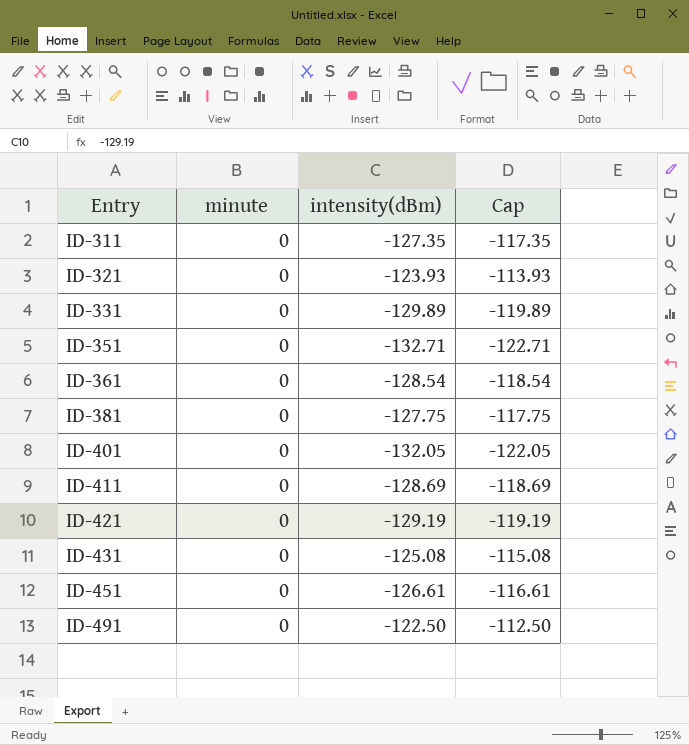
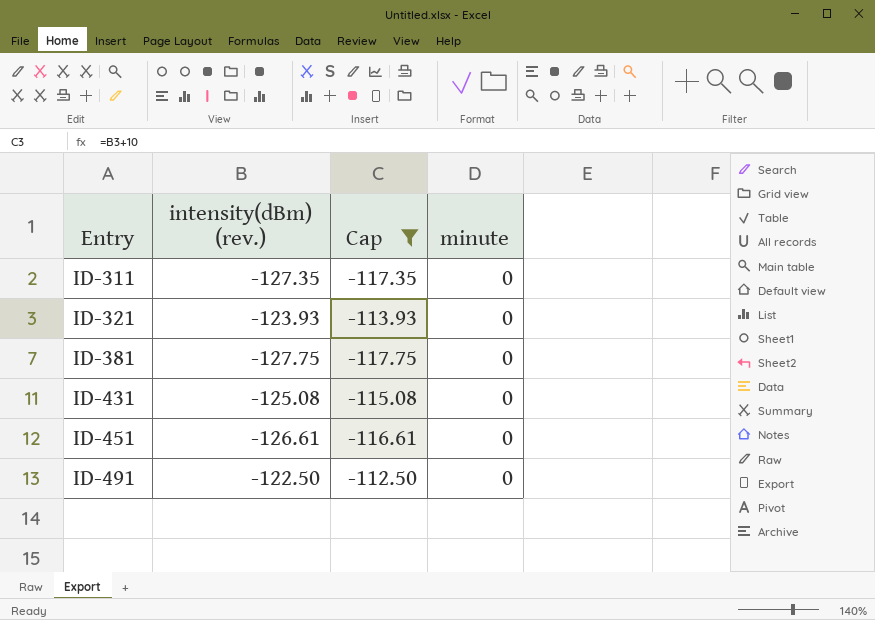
filter: none -> Cap >= -117.75
column name: intensity(dBm) -> intensity(dBm) (rev.)
column minute | position: 2 -> 4

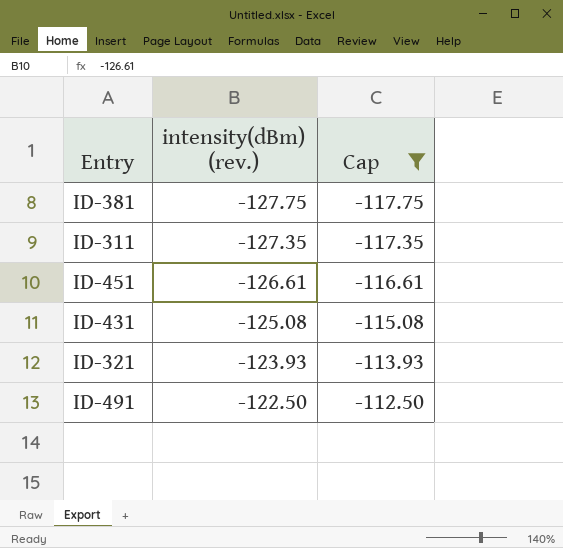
row order: Entry ascending -> intensity(dBm) (rev.) ascending
column minute | position: 4 -> none

